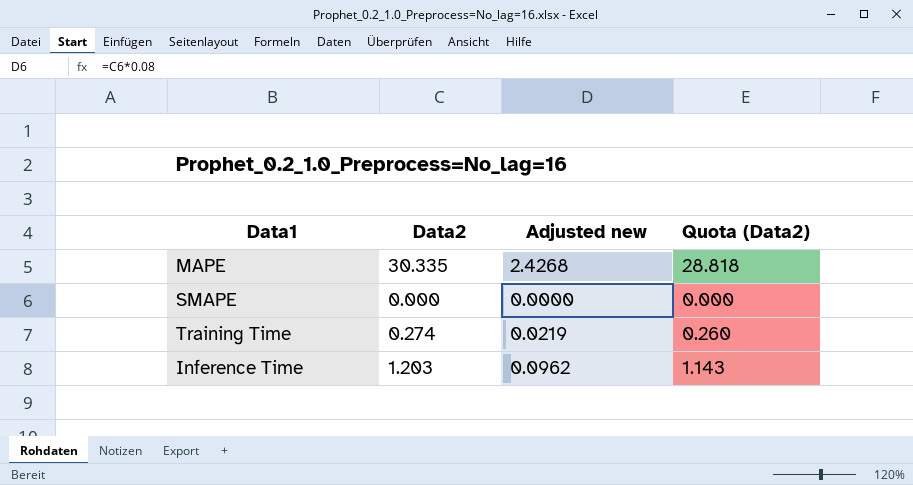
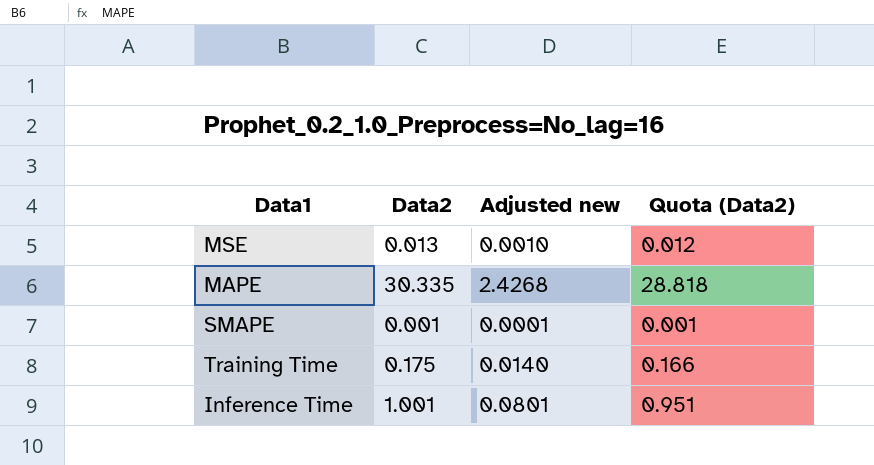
row MSE: none -> 0.013 | 0.0010 | 0.012
SMAPE | Data2: 0.000 -> 0.001
SMAPE | Adjusted new: 0.0000 -> 0.0001
SMAPE | Quota (Data2): 0.000 -> 0.001
Training Time | Data2: 0.274 -> 0.175
Training Time | Adjusted new: 0.0219 -> 0.0140
Training Time | Quota (Data2): 0.260 -> 0.166
Inference Time | Data2: 1.203 -> 1.001
Inference Time | Adjusted new: 0.0962 -> 0.0801
Inference Time | Quota (Data2): 1.143 -> 0.951

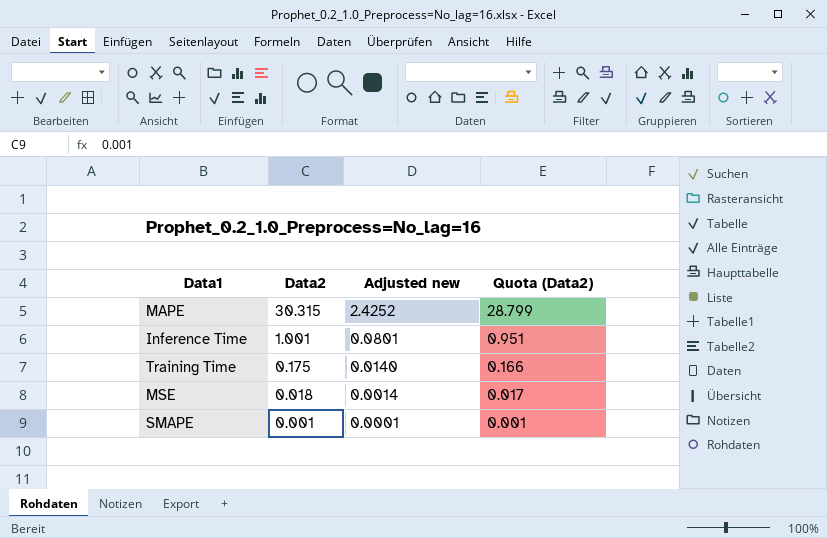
row order: none -> Data2 descending
MAPE | Data2: 30.335 -> 30.315
MAPE | Adjusted new: 2.4268 -> 2.4252
MAPE | Quota (Data2): 28.818 -> 28.799
MSE | Data2: 0.013 -> 0.018
MSE | Adjusted new: 0.0010 -> 0.0014
MSE | Quota (Data2): 0.012 -> 0.017

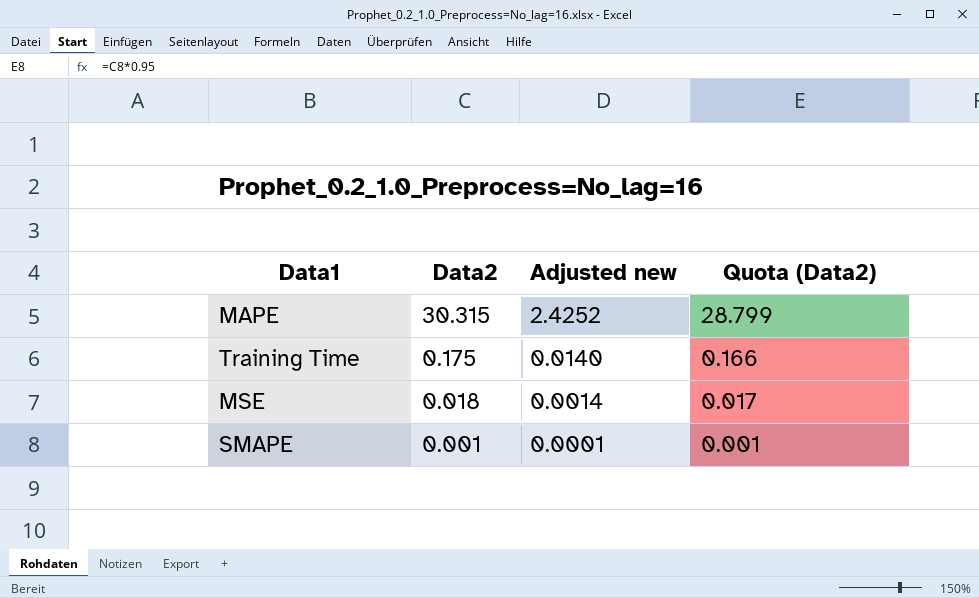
row Inference Time: 1.001 | 0.0801 | 0.951 -> none

